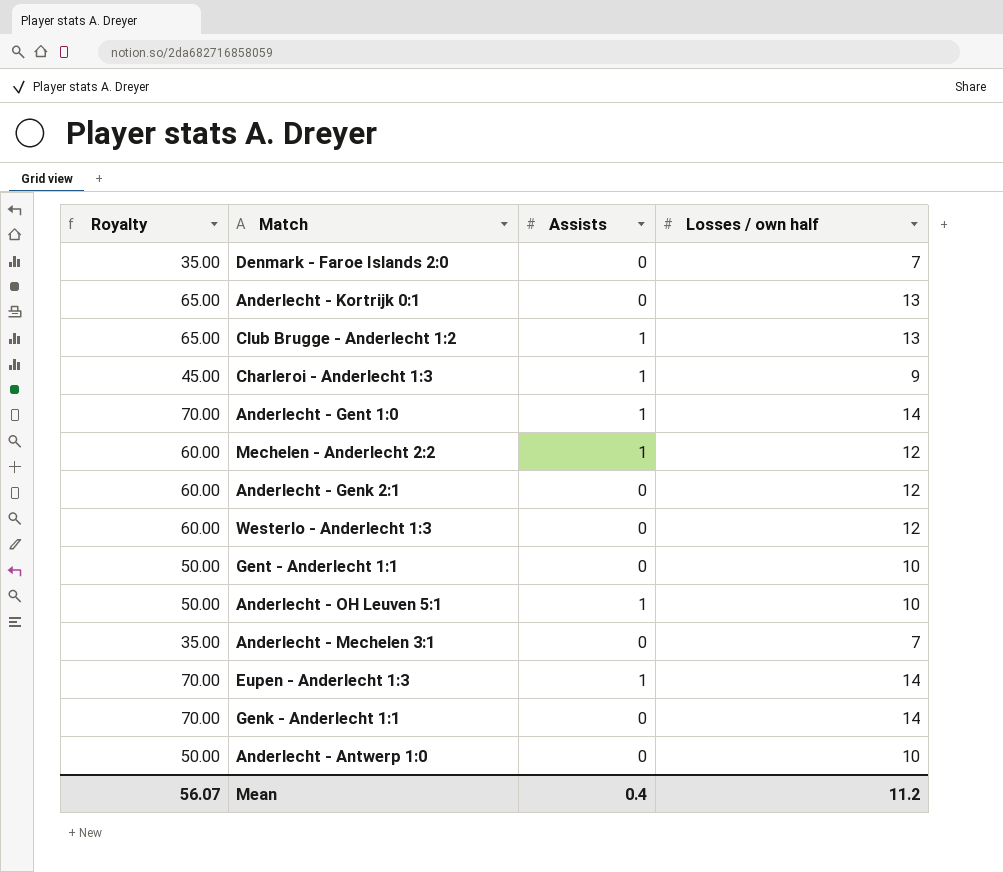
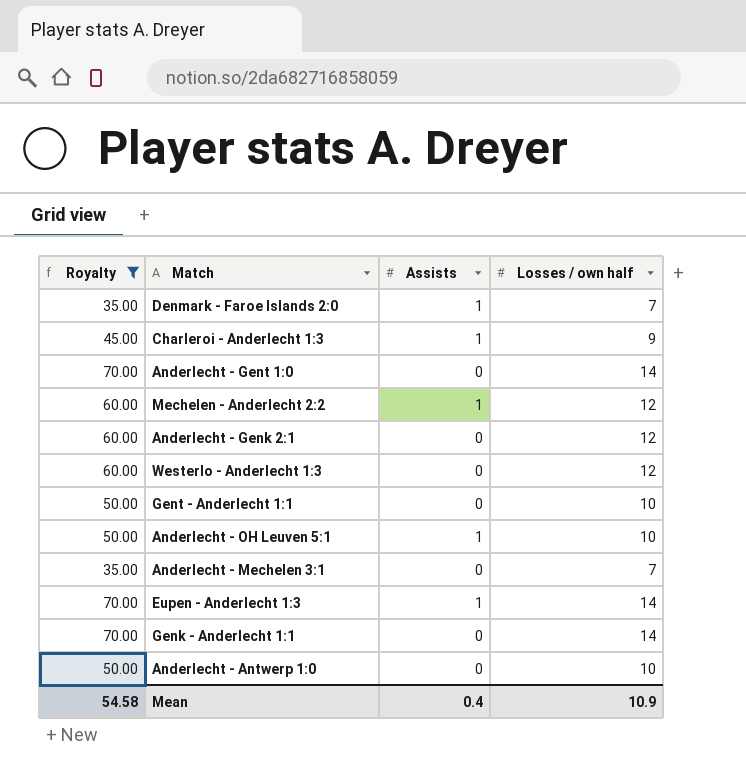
filter: none -> Royalty != 65.00
Denmark - Faroe Islands 2:0 | Assists: 0 -> 1
Anderlecht - Gent 1:0 | Assists: 1 -> 0
Mean | Royalty: 56.07 -> 54.58
Mean | Losses / own half: 11.2 -> 10.9

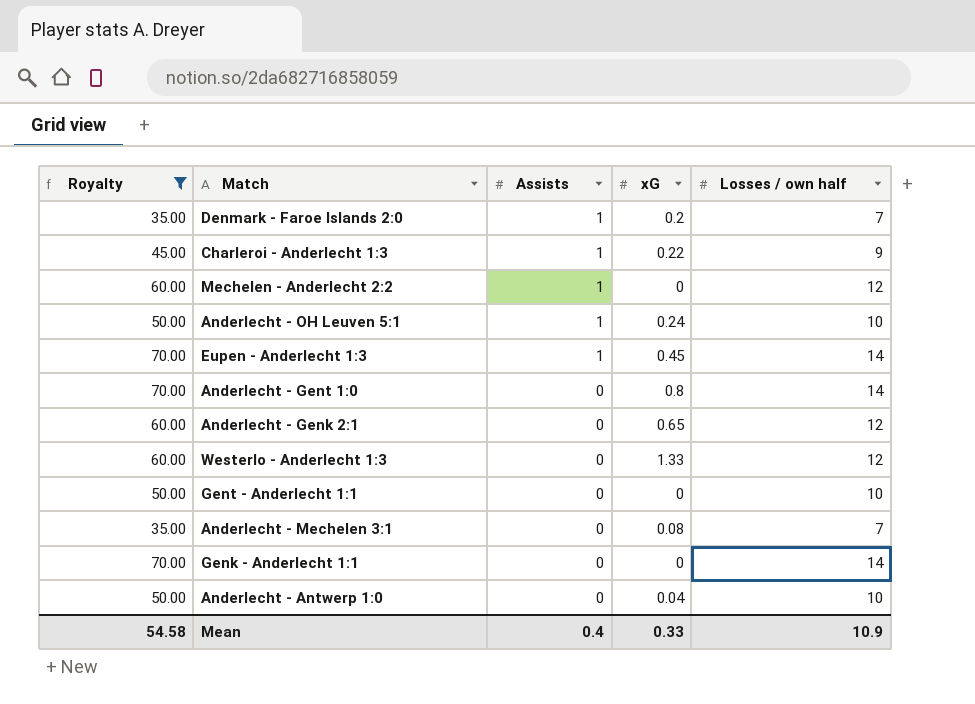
row order: none -> Assists descending
column xG | position: none -> 4

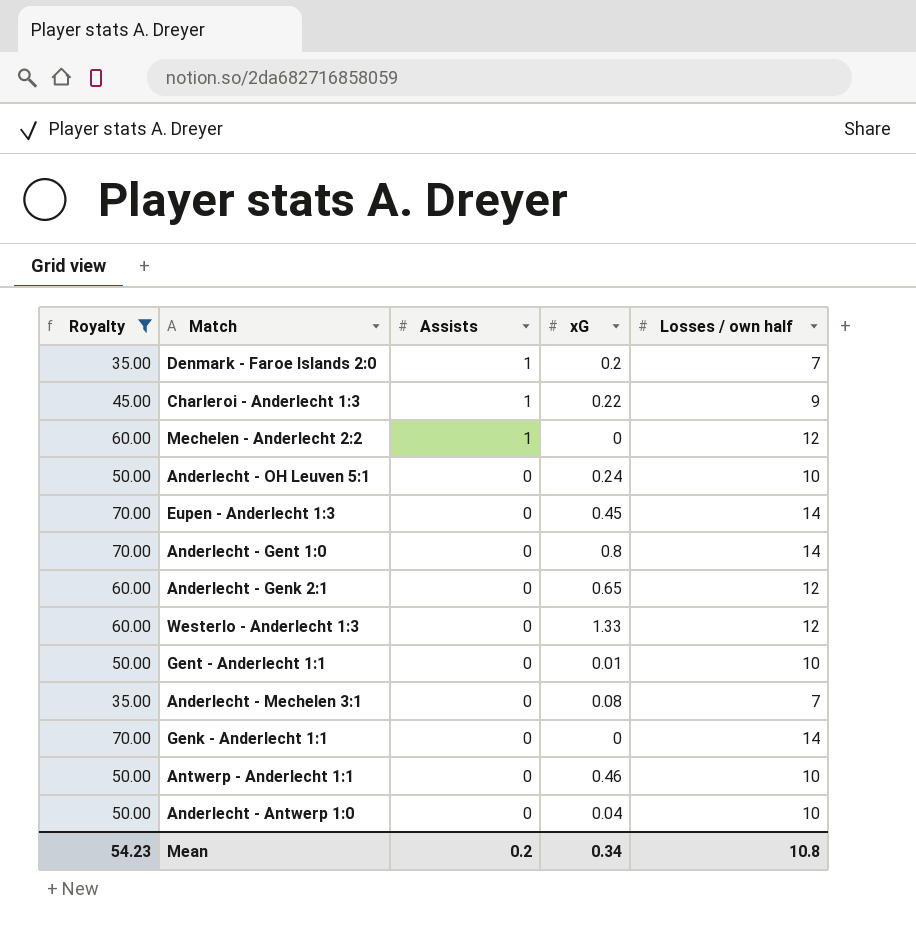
Anderlecht - OH Leuven 5:1 | Assists: 1 -> 0
Eupen - Anderlecht 1:3 | Assists: 1 -> 0
Gent - Anderlecht 1:1 | xG: 0 -> 0.01
row Antwerp - Anderlecht 1:1: none -> 50.00 | 0 | 0.46 | 10
Mean | Royalty: 54.58 -> 54.23
Mean | Assists: 0.4 -> 0.2
Mean | xG: 0.33 -> 0.34
Mean | Losses / own half: 10.9 -> 10.8

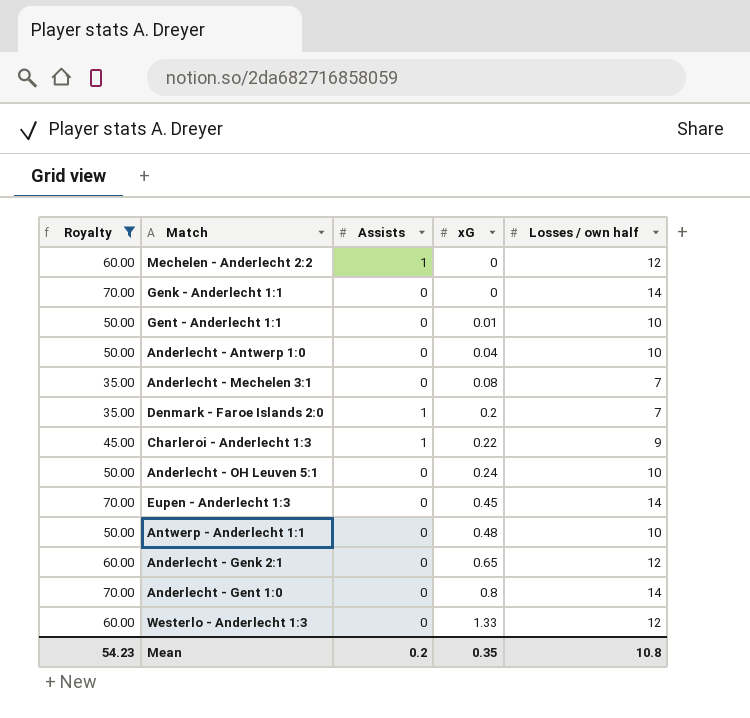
row order: Assists descending -> xG ascending
Antwerp - Anderlecht 1:1 | xG: 0.46 -> 0.48
Mean | xG: 0.34 -> 0.35

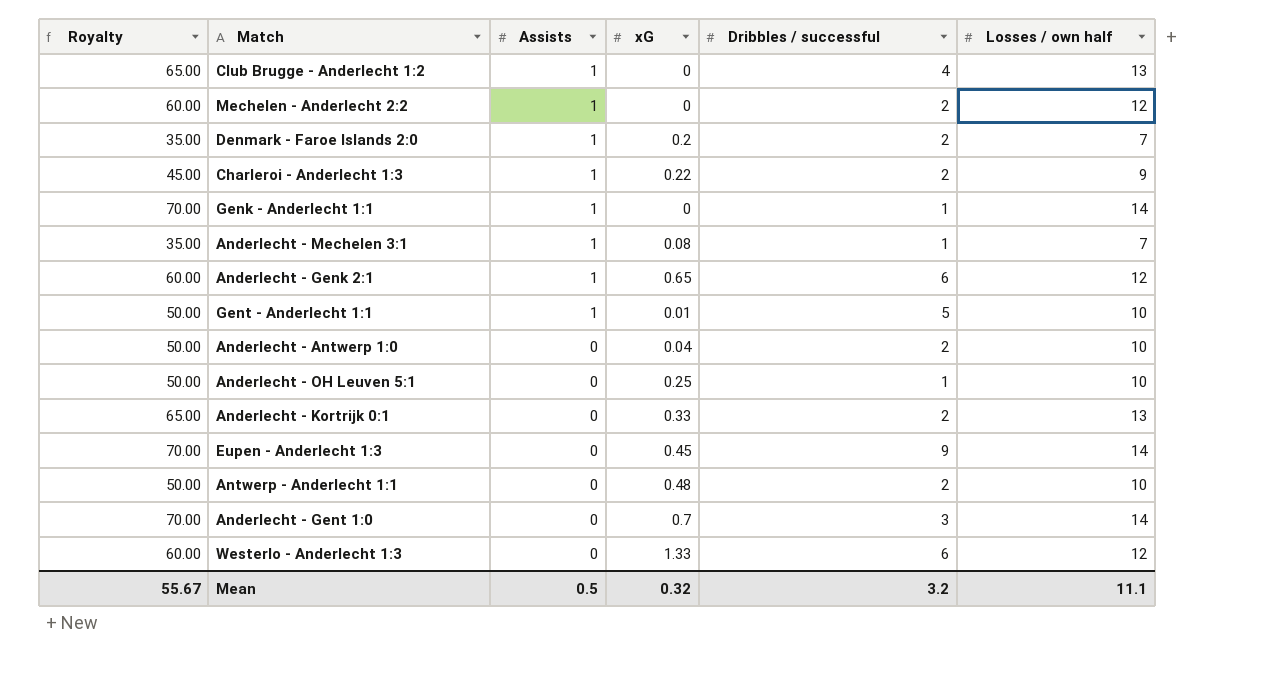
filter: Royalty != 65.00 -> none
row order: xG ascending -> Assists descending
column Dribbles / successful | position: none -> 5
Genk - Anderlecht 1:1 | Assists: 0 -> 1
Anderlecht - Mechelen 3:1 | Assists: 0 -> 1
Anderlecht - Genk 2:1 | Assists: 0 -> 1
Gent - Anderlecht 1:1 | Assists: 0 -> 1
Anderlecht - OH Leuven 5:1 | xG: 0.24 -> 0.25
Anderlecht - Gent 1:0 | xG: 0.8 -> 0.7
Mean | Royalty: 54.23 -> 55.67
Mean | Assists: 0.2 -> 0.5
Mean | xG: 0.35 -> 0.32
Mean | Losses / own half: 10.8 -> 11.1

